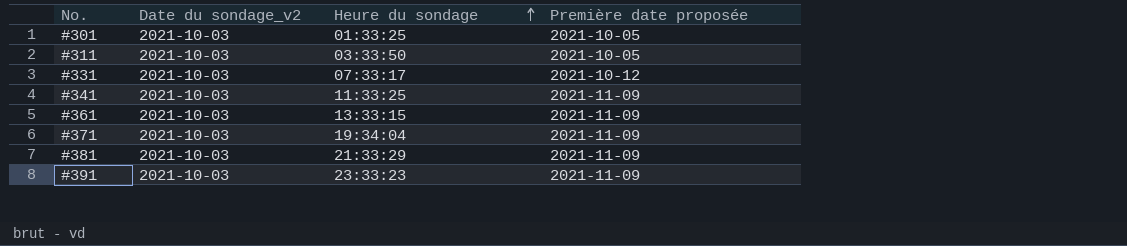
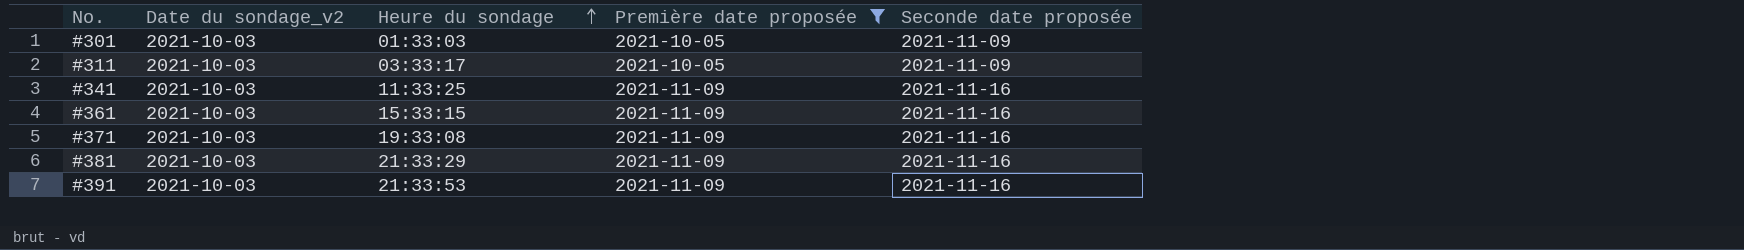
filter: none -> Première date proposée != 2021-10-12
column Seconde date proposée | position: none -> 5
#301 | Heure du sondage: 01:33:25 -> 01:33:03
#311 | Heure du sondage: 03:33:50 -> 03:33:17
#361 | Heure du sondage: 13:33:15 -> 15:33:15
#371 | Heure du sondage: 19:34:04 -> 19:33:08
#391 | Heure du sondage: 23:33:23 -> 21:33:53

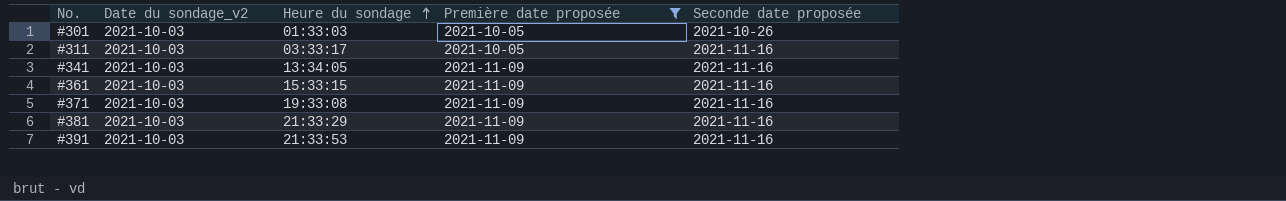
#301 | Seconde date proposée: 2021-11-09 -> 2021-10-26
#311 | Seconde date proposée: 2021-11-09 -> 2021-11-16
#341 | Heure du sondage: 11:33:25 -> 13:34:05

